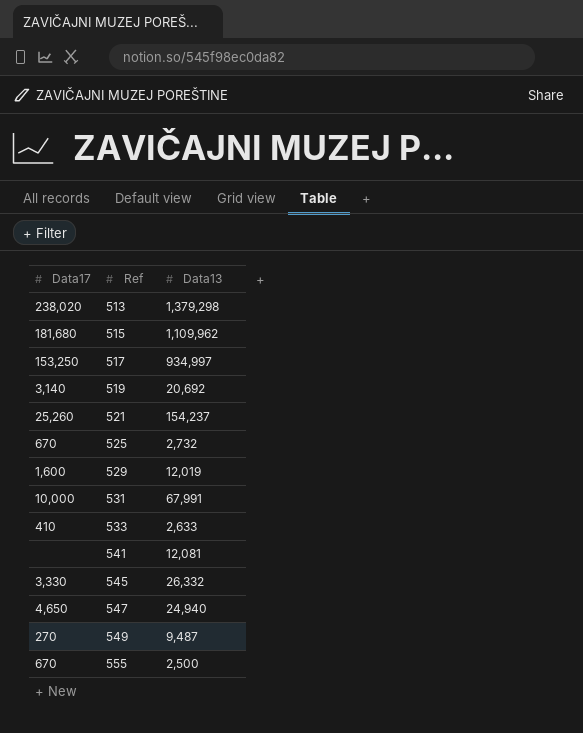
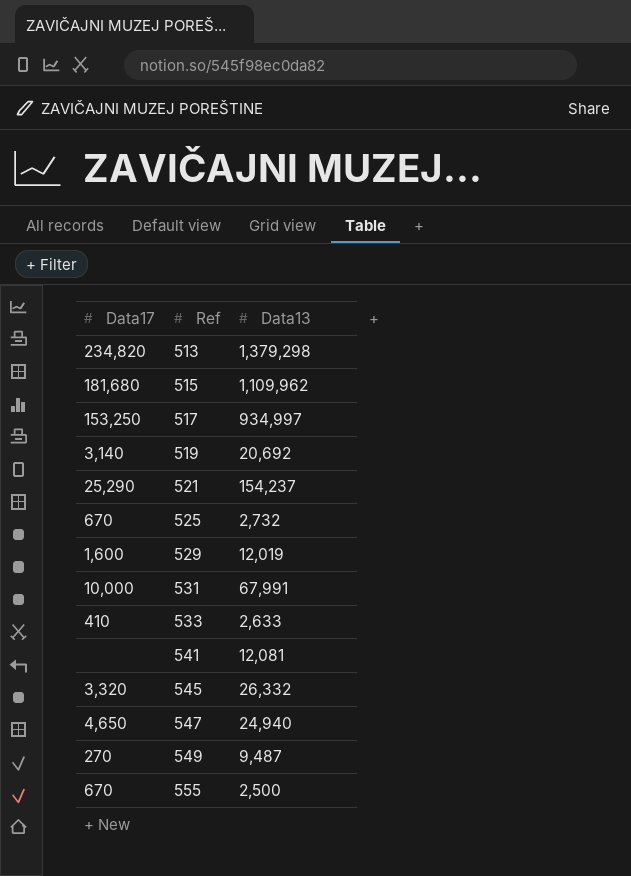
513 | Data17: 238,020 -> 234,820
521 | Data17: 25,260 -> 25,290
545 | Data17: 3,330 -> 3,320

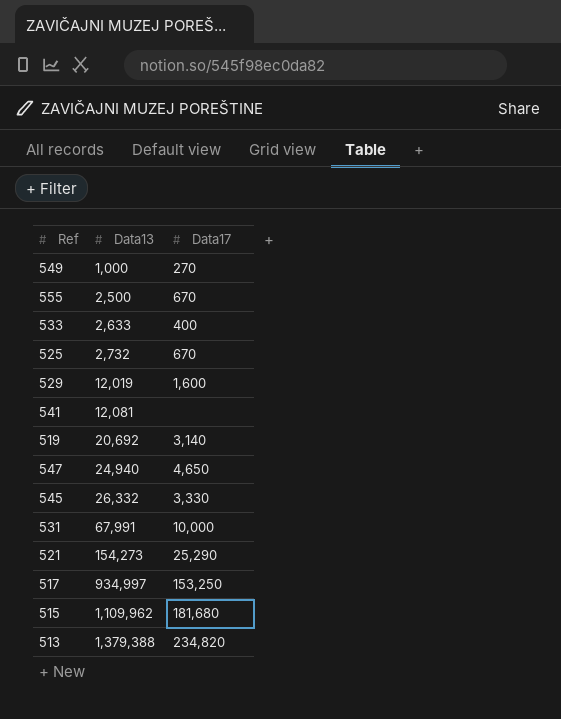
row order: Ref ascending -> Data13 ascending
column Data17 | position: 1 -> 3
549 | Data13: 9,487 -> 1,000
533 | Data17: 410 -> 400
545 | Data17: 3,320 -> 3,330
521 | Data13: 154,237 -> 154,273
513 | Data13: 1,379,298 -> 1,379,388

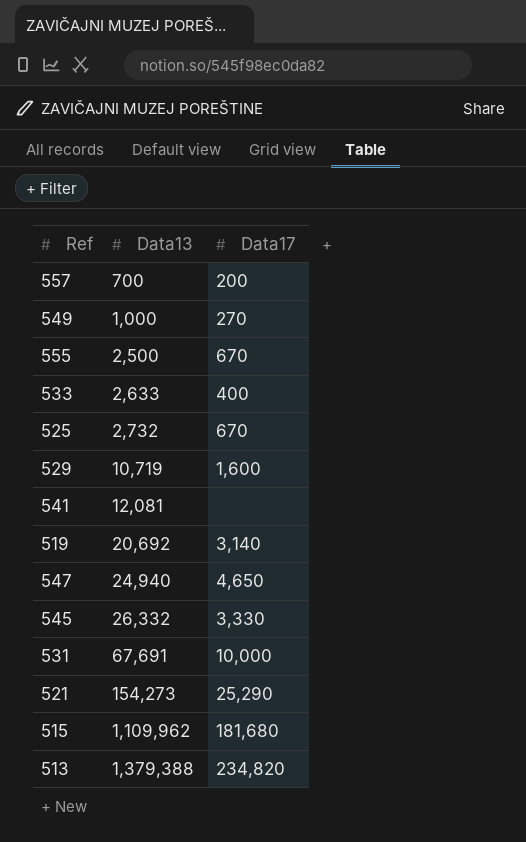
row 517: 934,997 | 153,250 -> none
row 557: none -> 700 | 200
529 | Data13: 12,019 -> 10,719
531 | Data13: 67,991 -> 67,691

